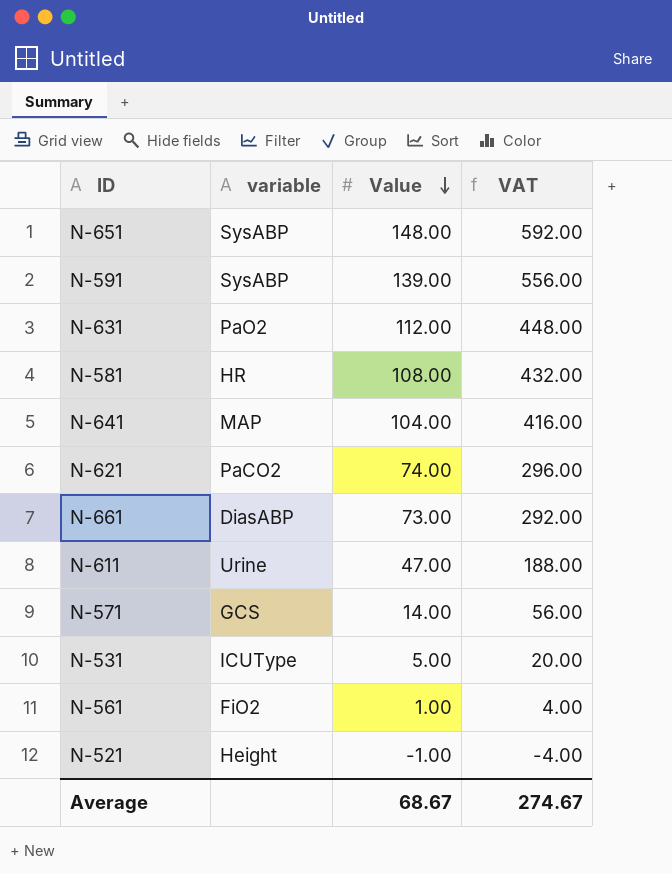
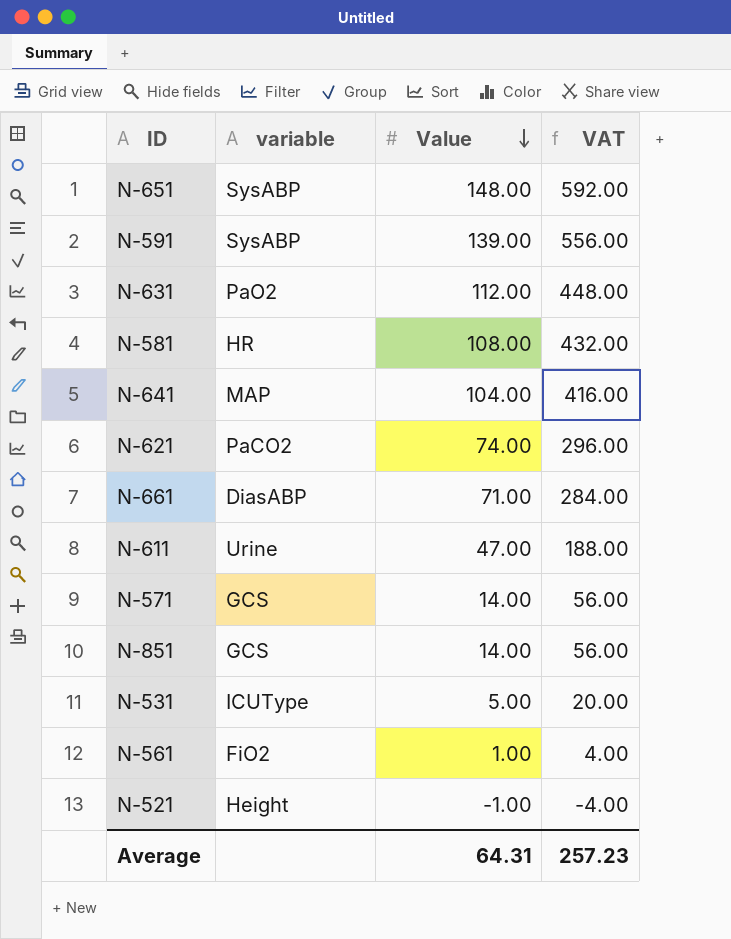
N-661 | Value: 73.00 -> 71.00
N-661 | VAT: 292.00 -> 284.00
row N-851: none -> GCS | 14.00 | 56.00
Average | Value: 68.67 -> 64.31
Average | VAT: 274.67 -> 257.23

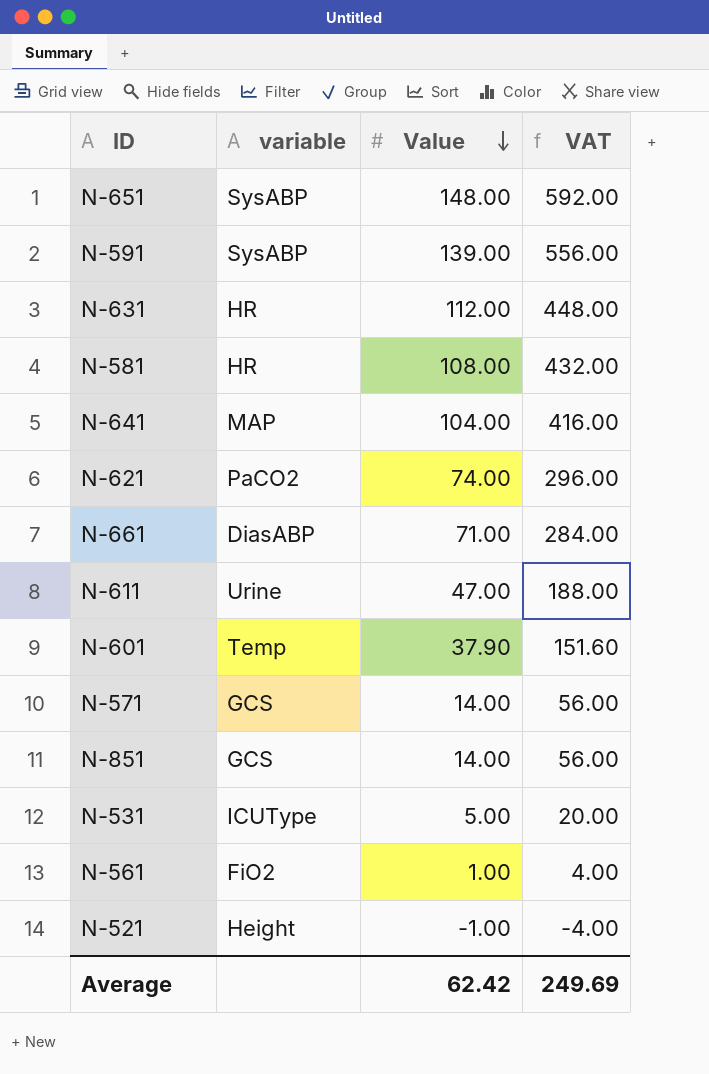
N-631 | variable: PaO2 -> HR
row N-601: none -> Temp | 37.90 | 151.60
Average | Value: 64.31 -> 62.42
Average | VAT: 257.23 -> 249.69

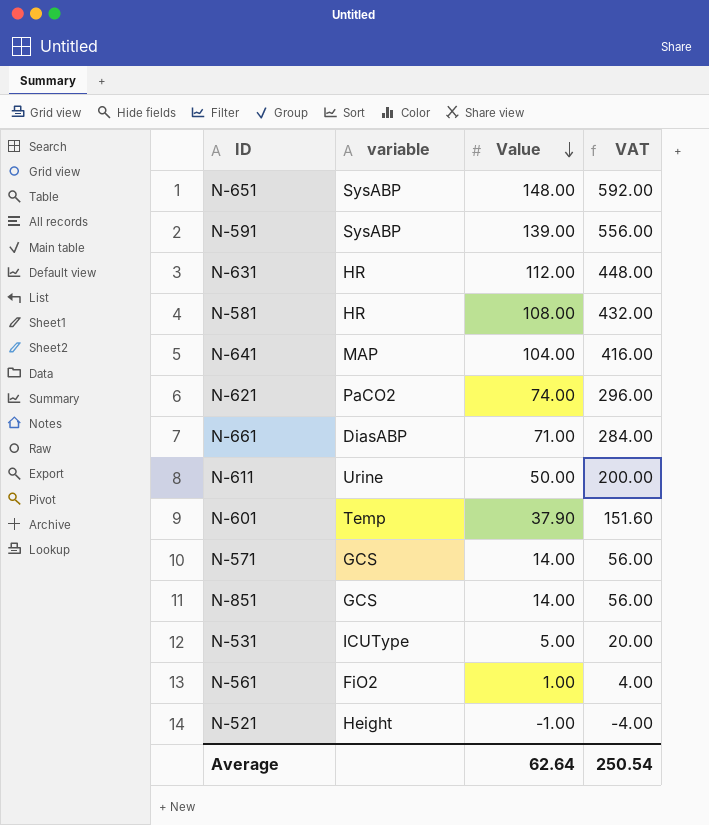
N-611 | Value: 47.00 -> 50.00
N-611 | VAT: 188.00 -> 200.00
Average | Value: 62.42 -> 62.64
Average | VAT: 249.69 -> 250.54

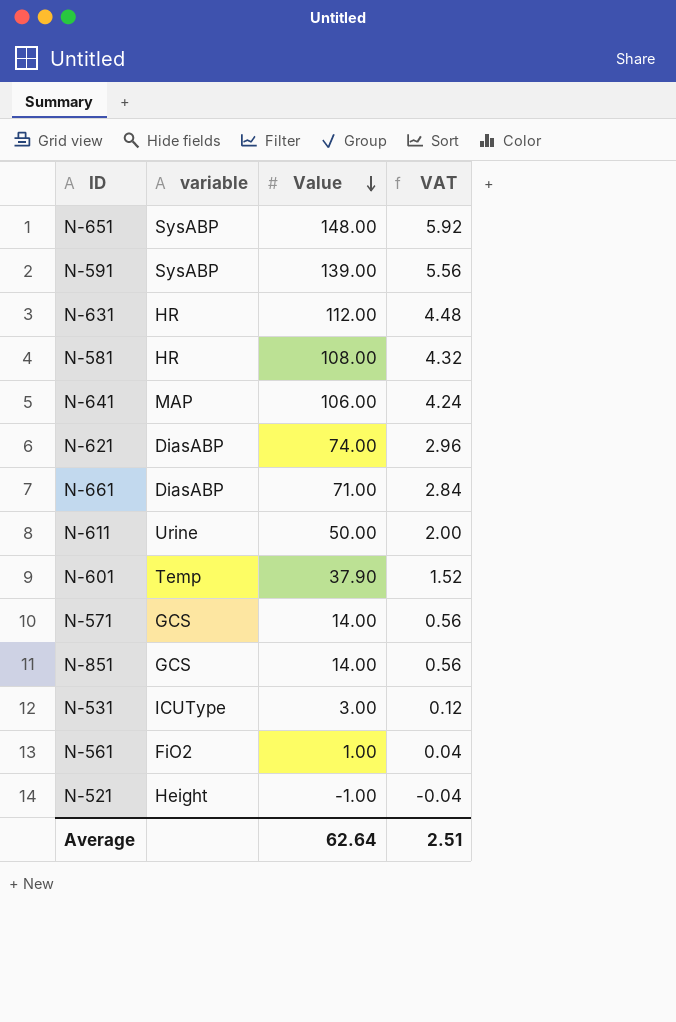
column VAT | formula: [Value] * 4 -> [Value] * 0.04
N-641 | Value: 104.00 -> 106.00
N-621 | variable: PaCO2 -> DiasABP
N-531 | Value: 5.00 -> 3.00
Average | VAT: 250.54 -> 2.51

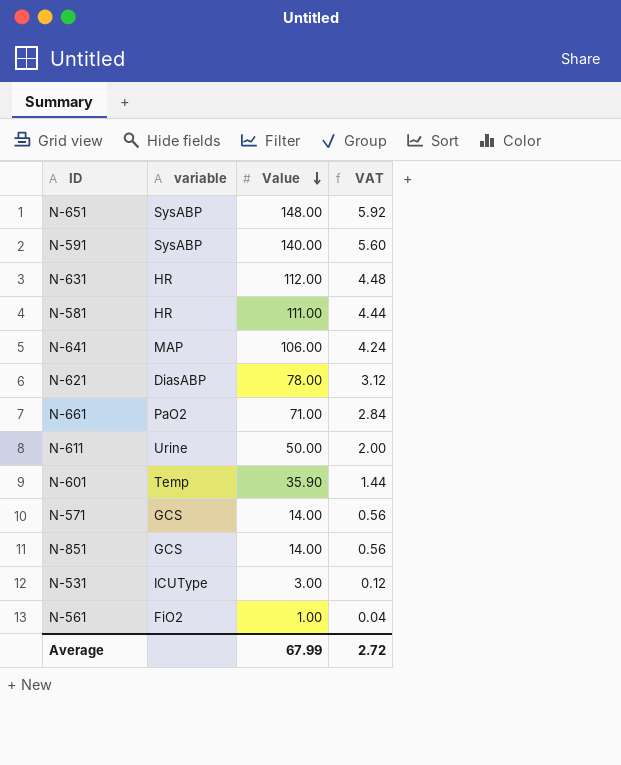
row N-521: Height | -1.00 | -0.04 -> none
N-591 | Value: 139.00 -> 140.00
N-591 | VAT: 5.56 -> 5.60
N-581 | Value: 108.00 -> 111.00
N-581 | VAT: 4.32 -> 4.44
N-621 | Value: 74.00 -> 78.00
N-621 | VAT: 2.96 -> 3.12
N-661 | variable: DiasABP -> PaO2
N-601 | Value: 37.90 -> 35.90
N-601 | VAT: 1.52 -> 1.44
Average | Value: 62.64 -> 67.99
Average | VAT: 2.51 -> 2.72

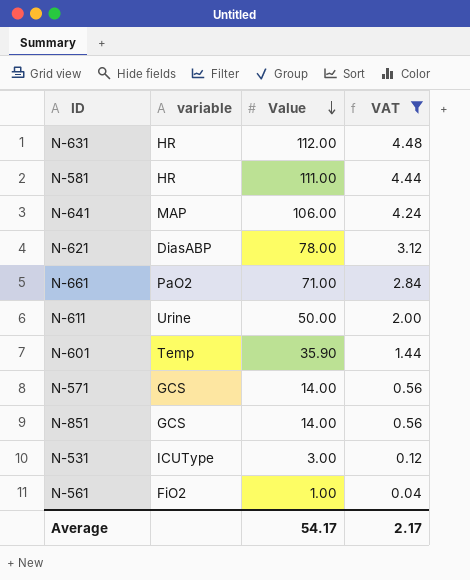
filter: none -> VAT <= 4.48
Average | Value: 67.99 -> 54.17
Average | VAT: 2.72 -> 2.17

